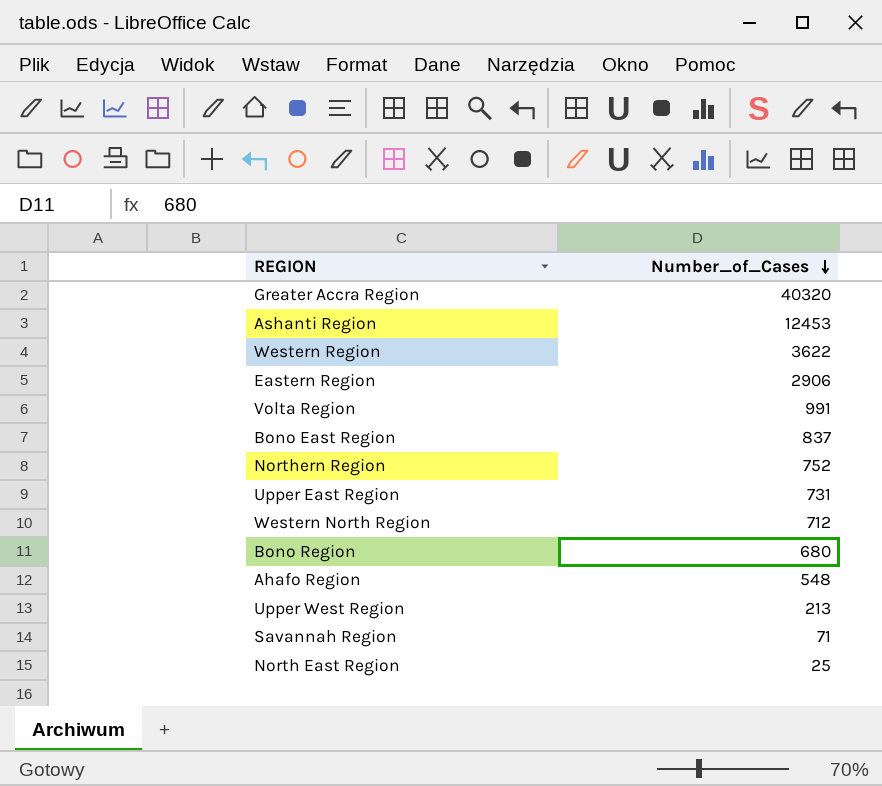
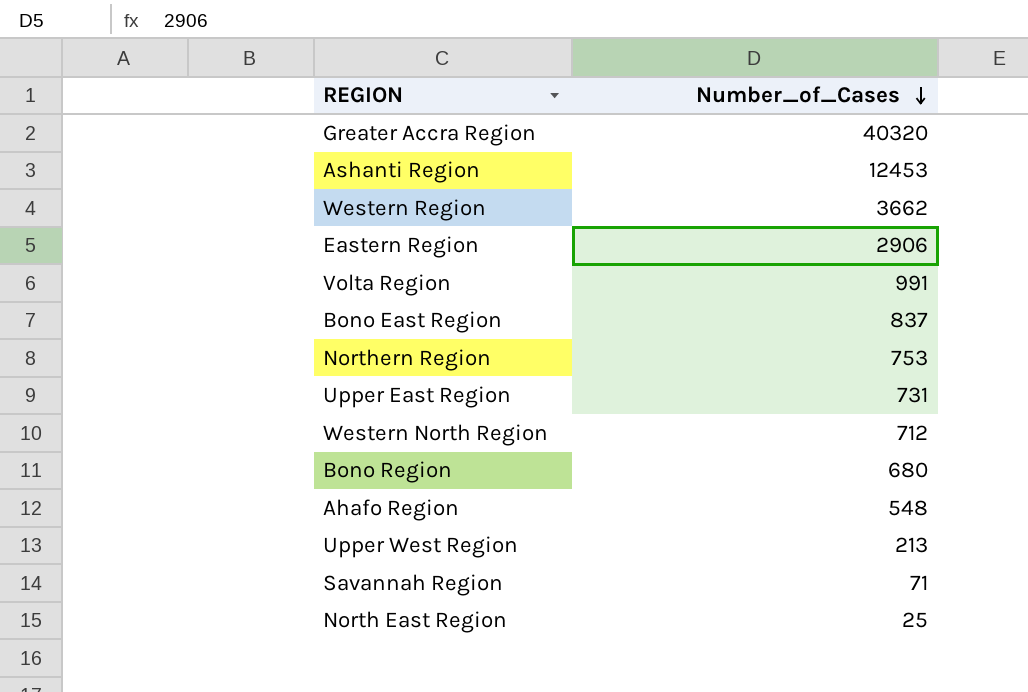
Western Region | Number_of_Cases: 3622 -> 3662
Northern Region | Number_of_Cases: 752 -> 753

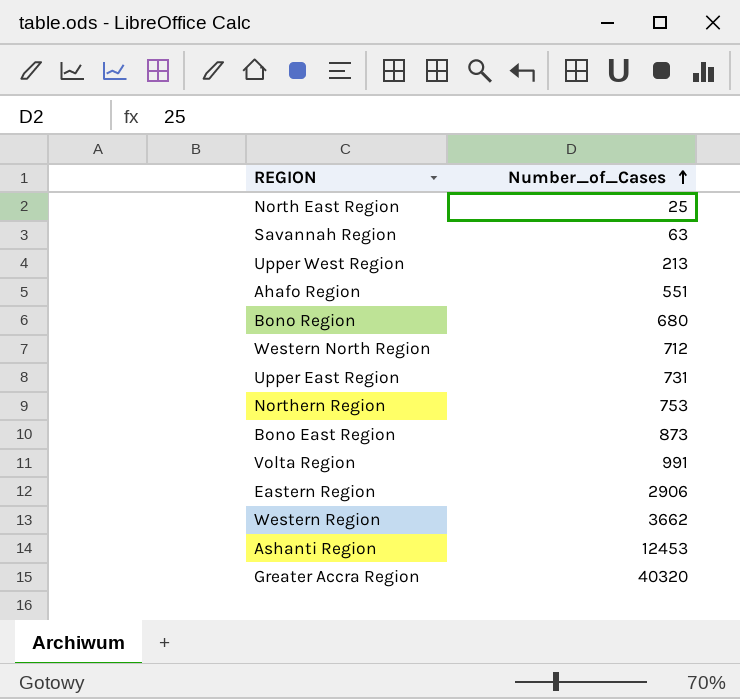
row order: Number_of_Cases descending -> Number_of_Cases ascending
Savannah Region | Number_of_Cases: 71 -> 63
Ahafo Region | Number_of_Cases: 548 -> 551
Bono East Region | Number_of_Cases: 837 -> 873

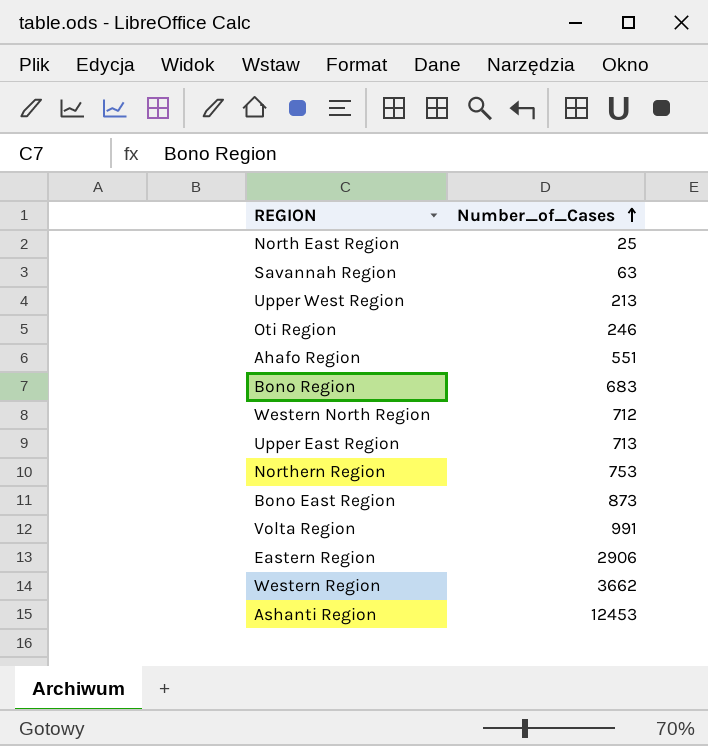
row Greater Accra Region: 40320 -> none
row Oti Region: none -> 246
Bono Region | Number_of_Cases: 680 -> 683
Upper East Region | Number_of_Cases: 731 -> 713

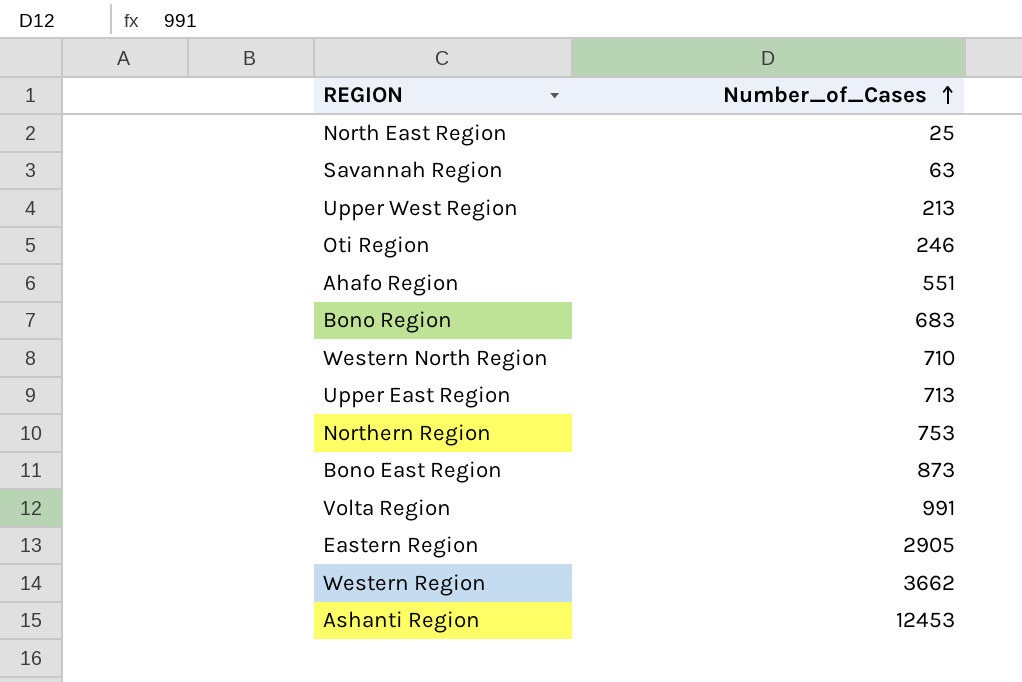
Western North Region | Number_of_Cases: 712 -> 710
Eastern Region | Number_of_Cases: 2906 -> 2905

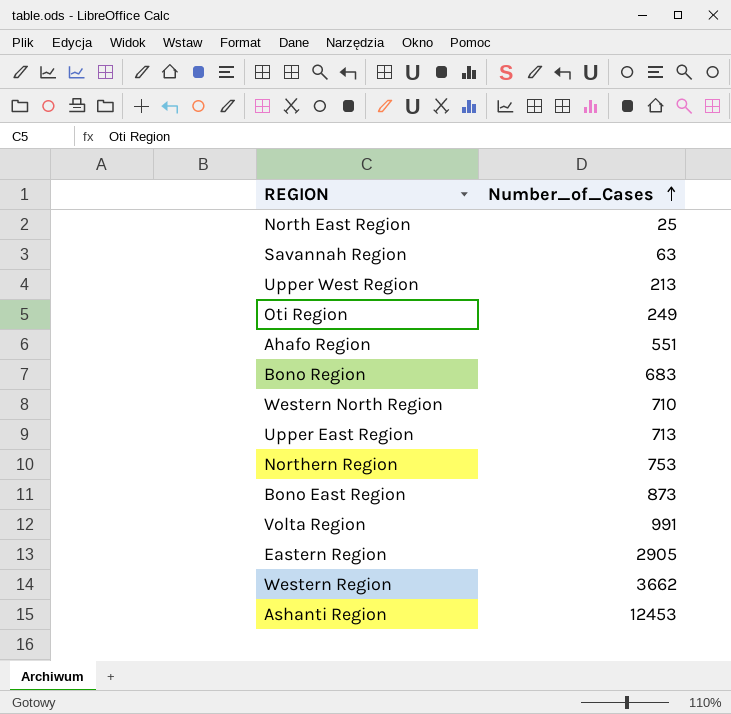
Oti Region | Number_of_Cases: 246 -> 249

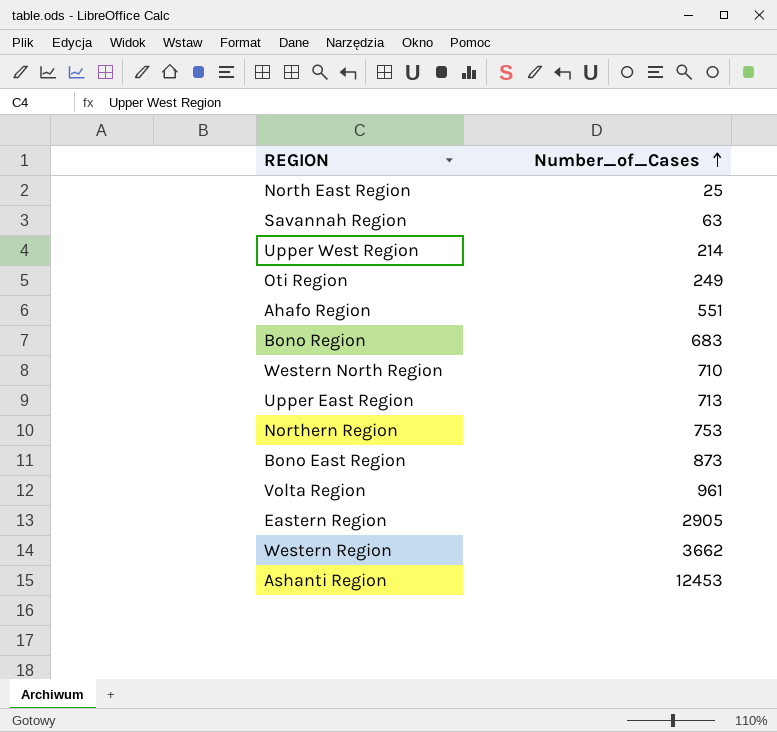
Upper West Region | Number_of_Cases: 213 -> 214
Volta Region | Number_of_Cases: 991 -> 961

